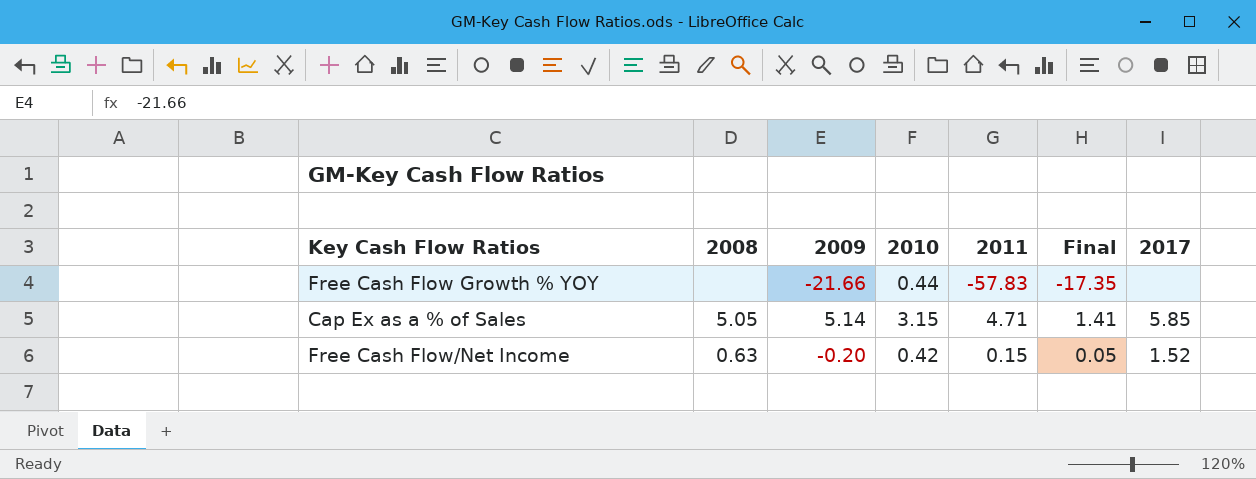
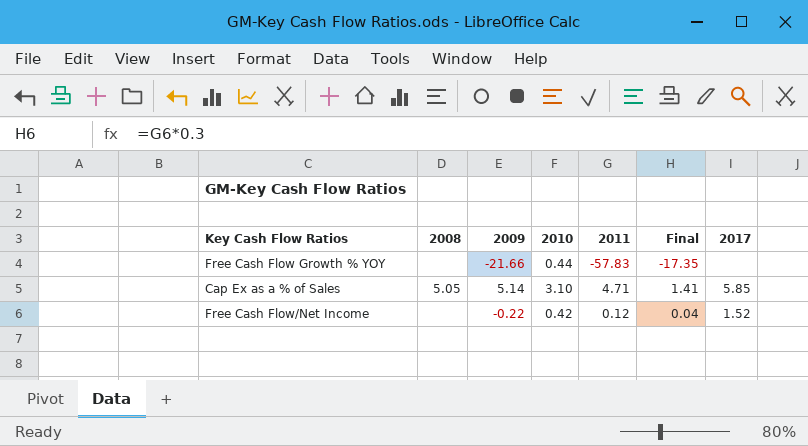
Cap Ex as a % of Sales | 2010: 3.15 -> 3.10
Free Cash Flow/Net Income | 2008: 0.63 -> none
Free Cash Flow/Net Income | 2009: -0.20 -> -0.22
Free Cash Flow/Net Income | 2011: 0.15 -> 0.12
Free Cash Flow/Net Income | Final: 0.05 -> 0.04

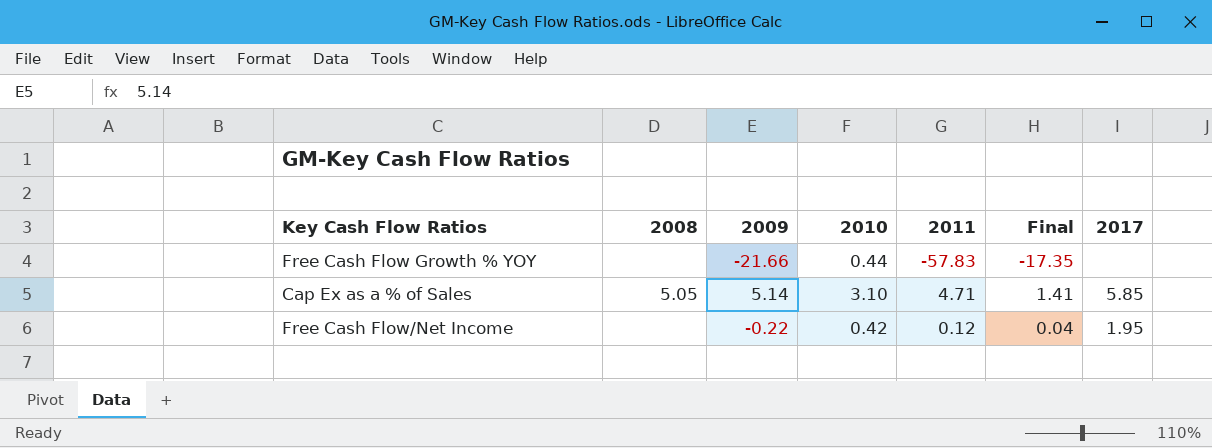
Free Cash Flow/Net Income | 2017: 1.52 -> 1.95

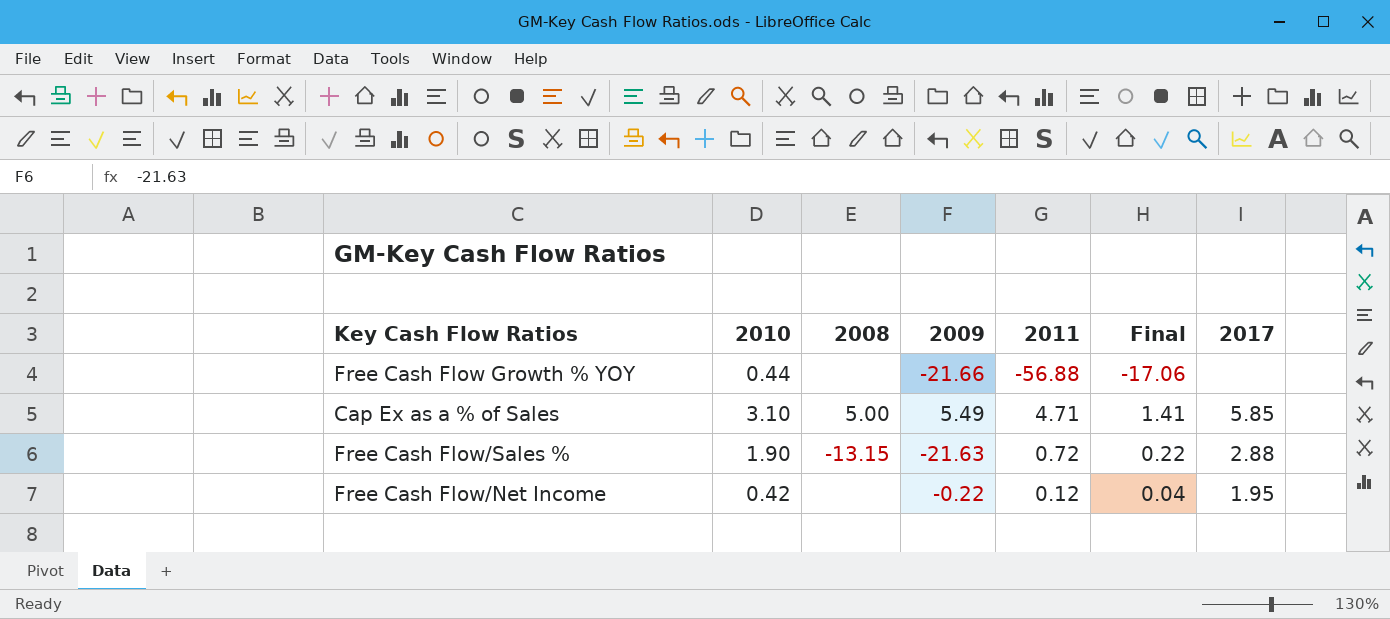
column 2010 | position: 4 -> 2
Free Cash Flow Growth % YOY | 2011: -57.83 -> -56.88
Free Cash Flow Growth % YOY | Final: -17.35 -> -17.06
Cap Ex as a % of Sales | 2008: 5.05 -> 5.00
Cap Ex as a % of Sales | 2009: 5.14 -> 5.49
row Free Cash Flow/Sales %: none -> 1.90 | -13.15 | -21.63 | 0.72 | 0.22 | 2.88

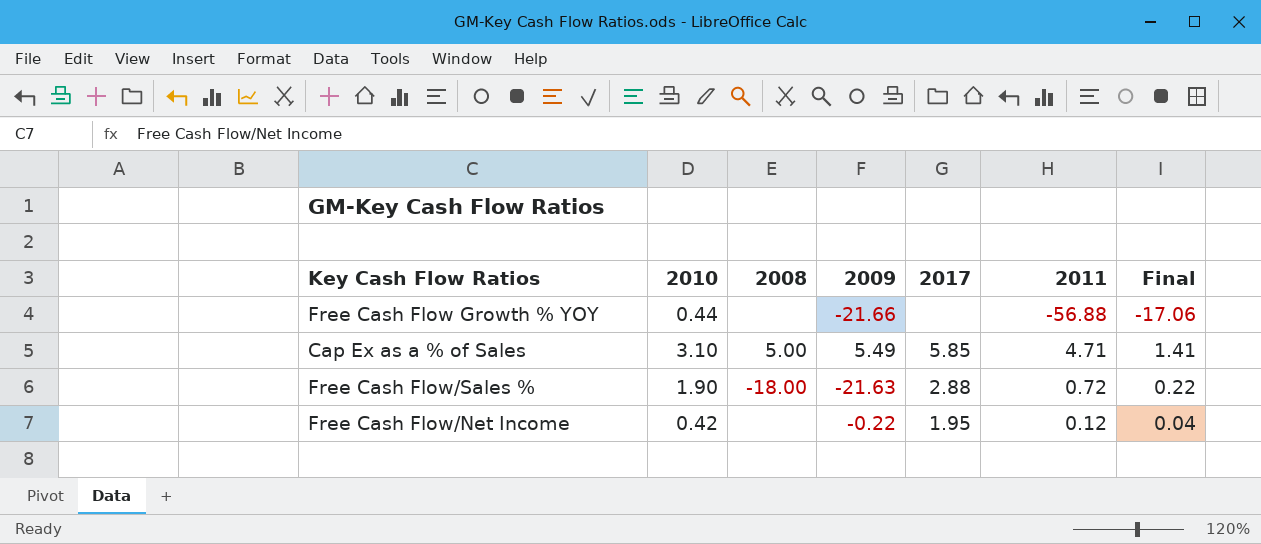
column 2017 | position: 7 -> 5
Free Cash Flow/Sales % | 2008: -13.15 -> -18.00

